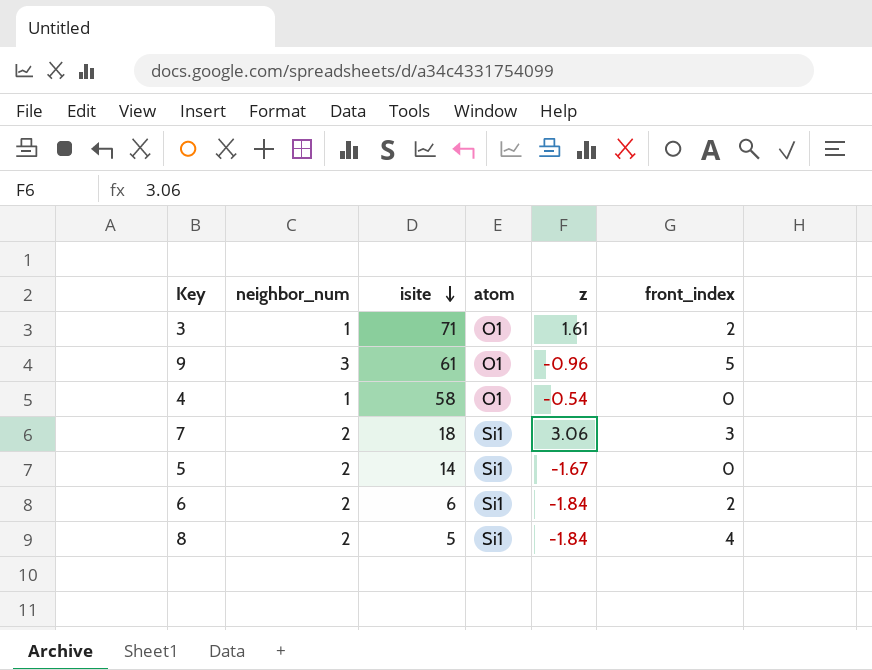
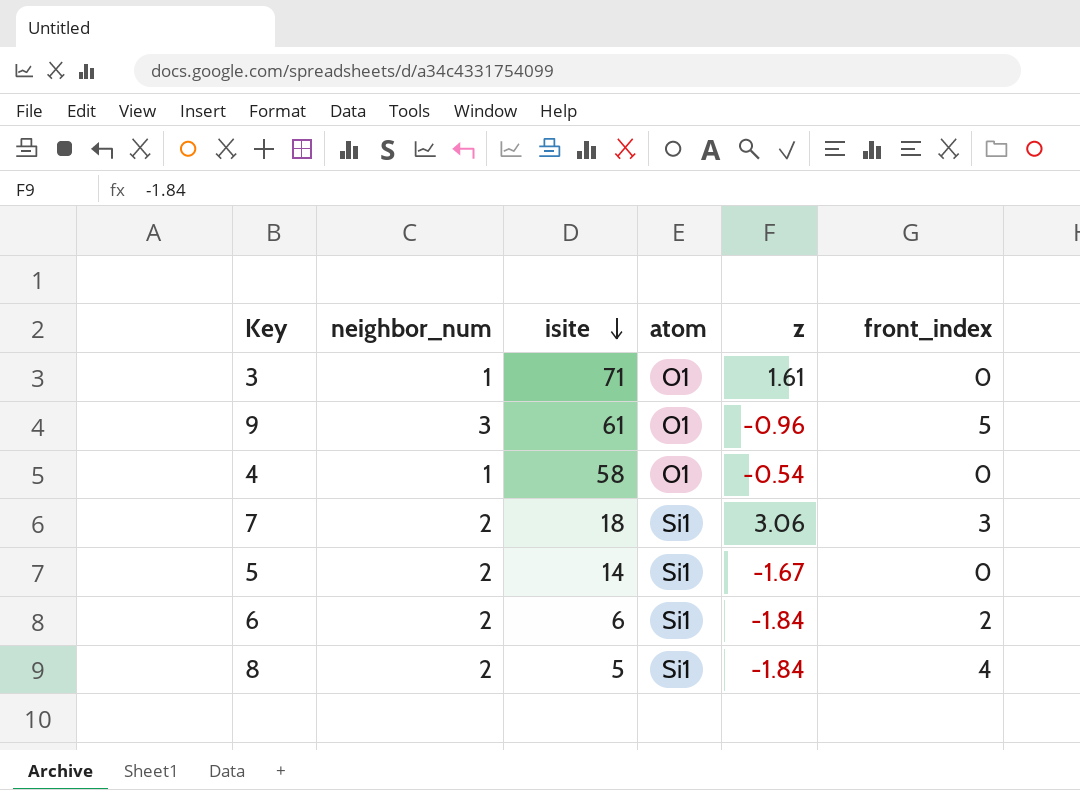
3 | front_index: 2 -> 0

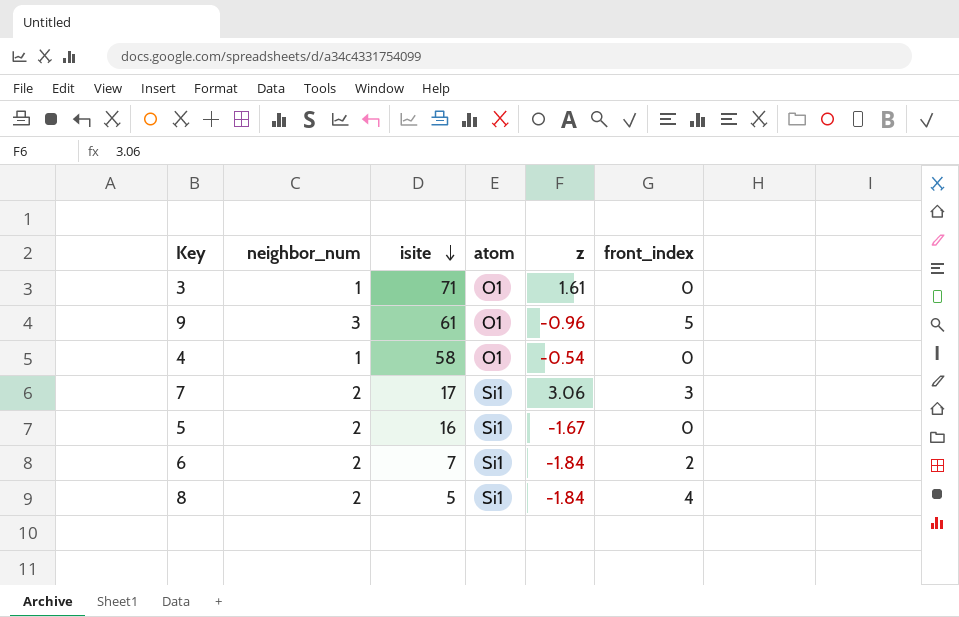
7 | isite: 18 -> 17
5 | isite: 14 -> 16
6 | isite: 6 -> 7

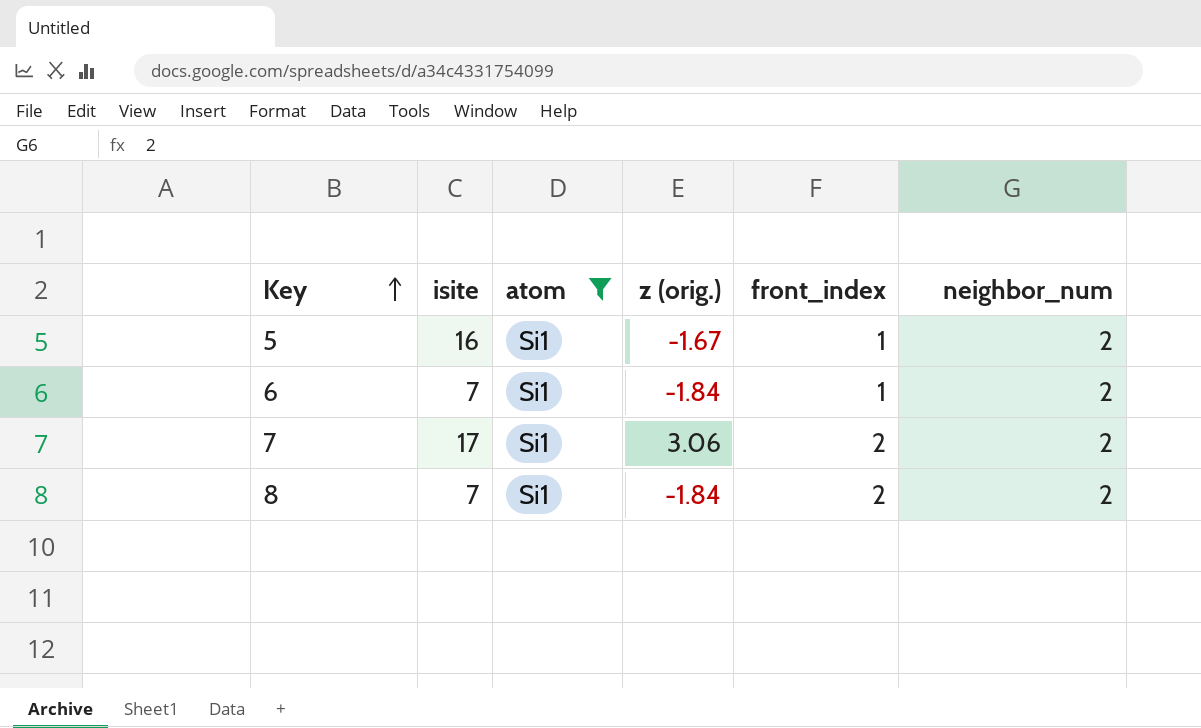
filter: none -> atom = Si1
row order: isite descending -> Key ascending
column name: z -> z (orig.)
column neighbor_num | position: 2 -> 6
5 | front_index: 0 -> 1
6 | front_index: 2 -> 1
7 | front_index: 3 -> 2
8 | isite: 5 -> 7
8 | front_index: 4 -> 2

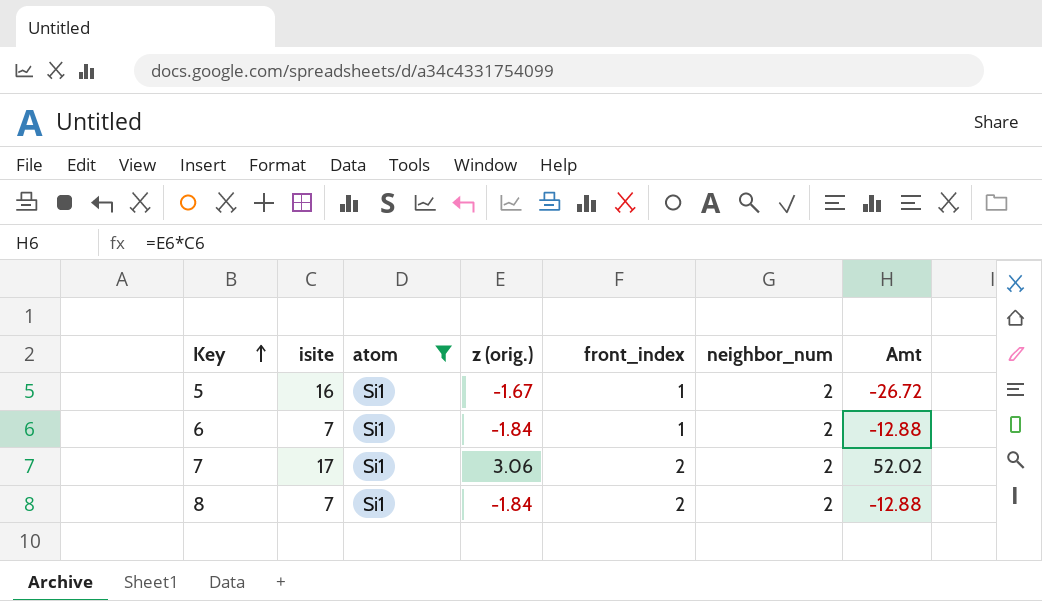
column Amt | formula: none -> [isite] * [z (orig.)]

